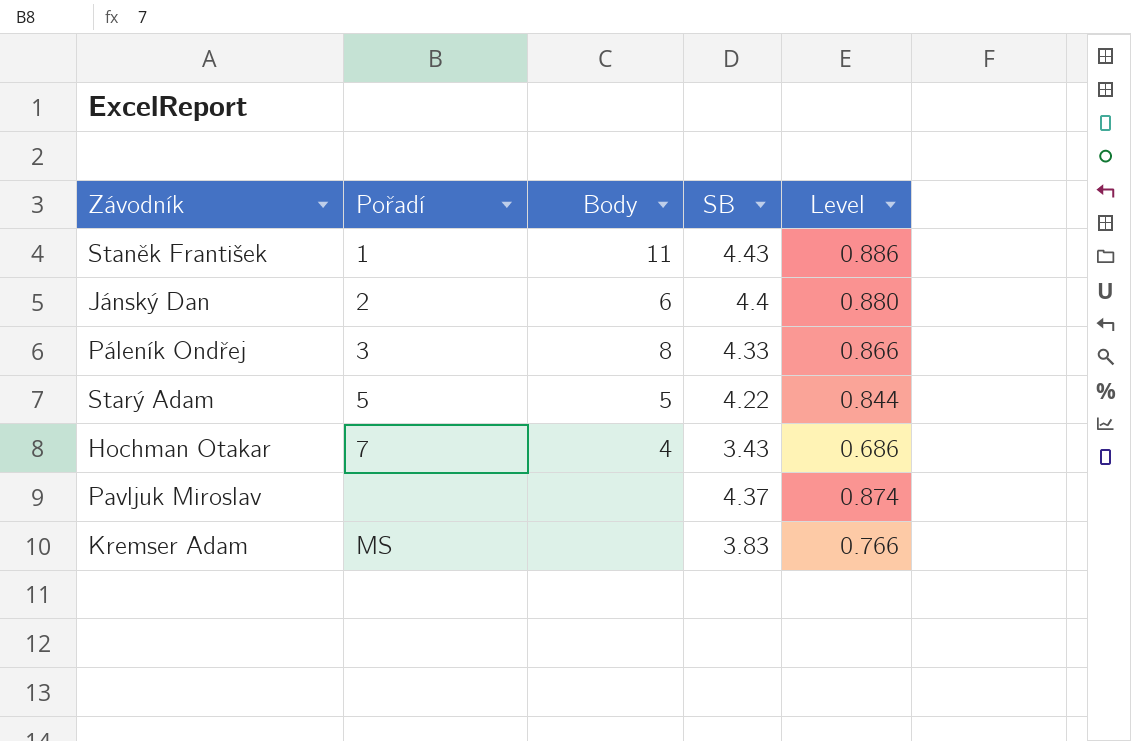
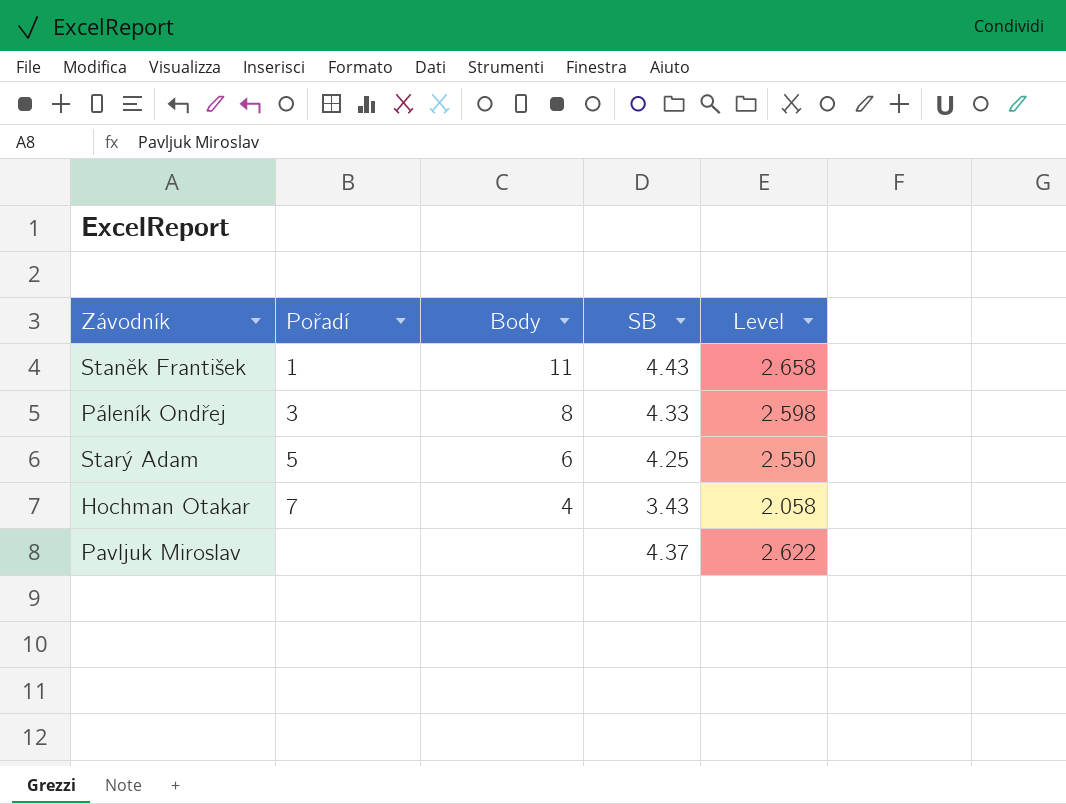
column Level | formula: [SB] * 0.2 -> [SB] * 0.6
row Jánský Dan: 2 | 6 | 4.4 | 0.880 -> none
row Kremser Adam: MS | none | 3.83 | 0.766 -> none
Starý Adam | Body: 5 -> 6
Starý Adam | SB: 4.22 -> 4.25

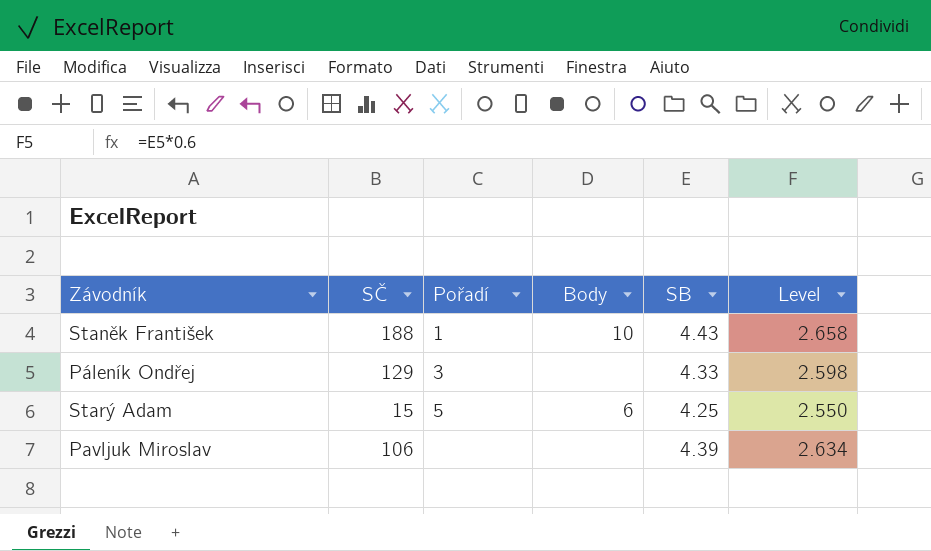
column SČ | position: none -> 2
row Hochman Otakar: 7 | 4 | 3.43 | 2.058 -> none
Staněk František | Body: 11 -> 10
Páleník Ondřej | Body: 8 -> none
Pavljuk Miroslav | SB: 4.37 -> 4.39
Pavljuk Miroslav | Level: 2.622 -> 2.634

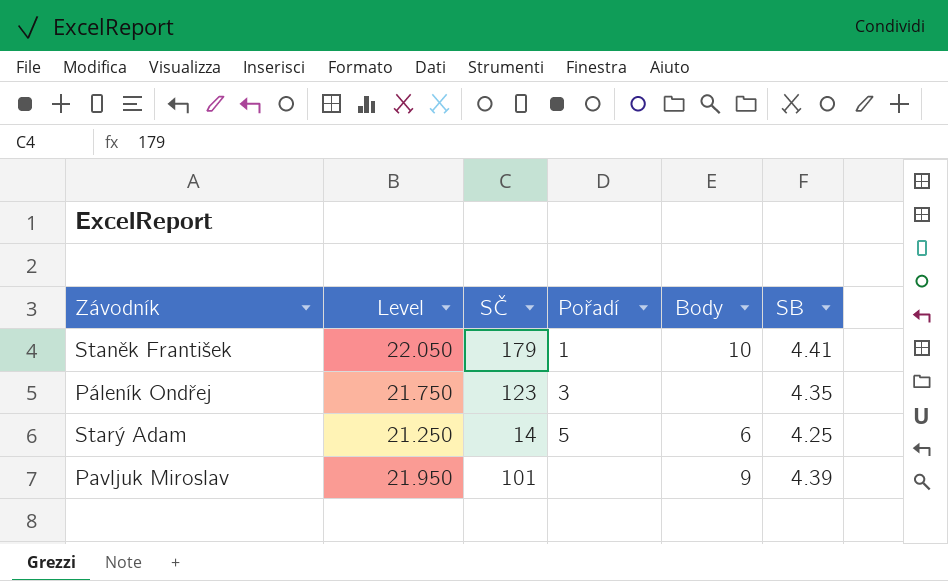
column Level | formula: [SB] * 0.6 -> [SB] * 5
column Level | position: 6 -> 2
Staněk František | SČ: 188 -> 179
Staněk František | SB: 4.43 -> 4.41
Páleník Ondřej | SČ: 129 -> 123
Páleník Ondřej | SB: 4.33 -> 4.35
Starý Adam | SČ: 15 -> 14
Pavljuk Miroslav | SČ: 106 -> 101
Pavljuk Miroslav | Body: none -> 9

